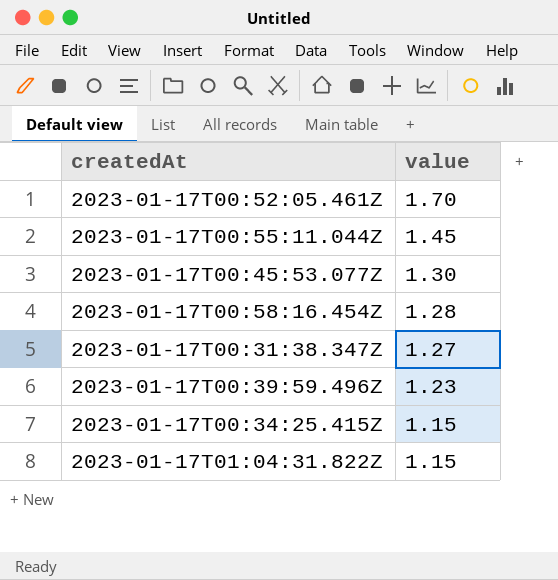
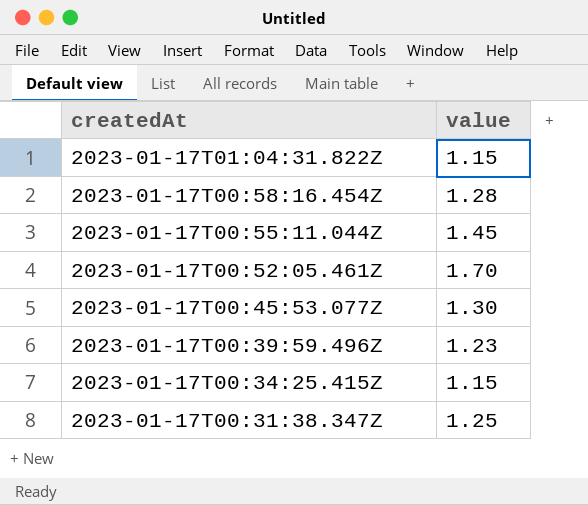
row order: value descending -> createdAt descending
2023-01-17T00:31:38.347Z | value: 1.27 -> 1.25

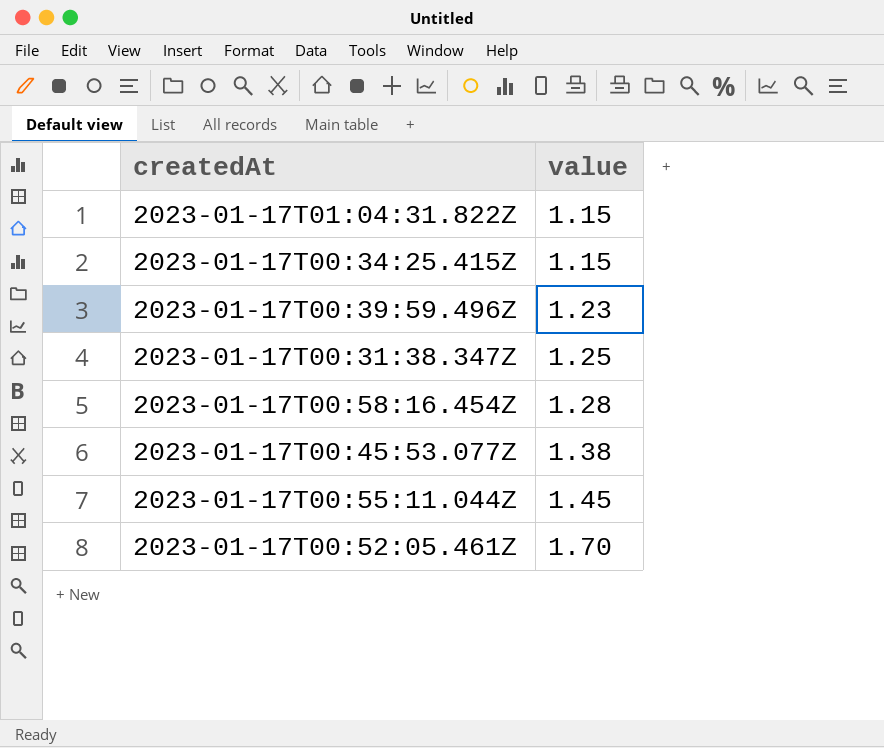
row order: createdAt descending -> value ascending
2023-01-17T00:45:53.077Z | value: 1.30 -> 1.38

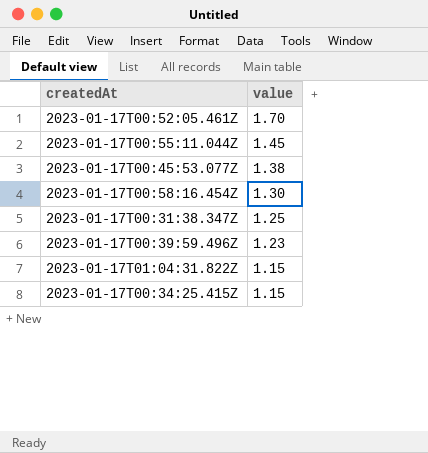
row order: value ascending -> value descending
2023-01-17T00:58:16.454Z | value: 1.28 -> 1.30

